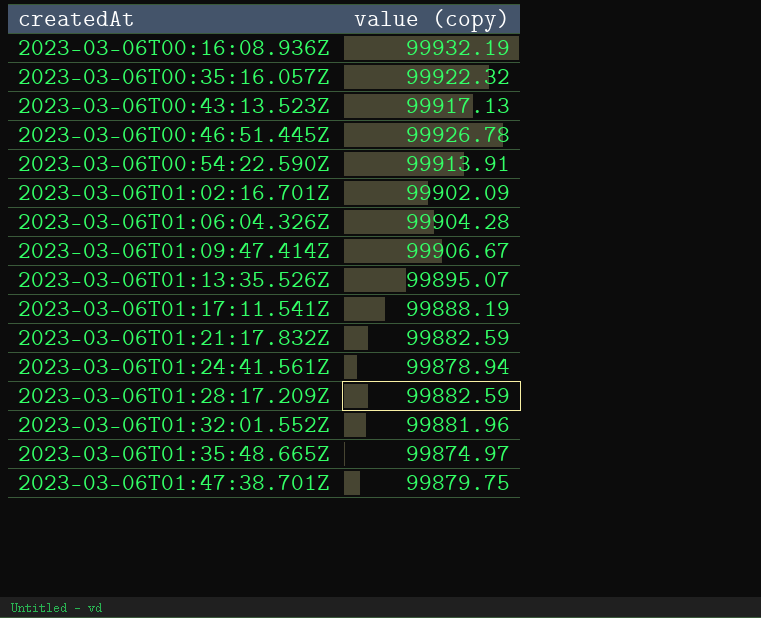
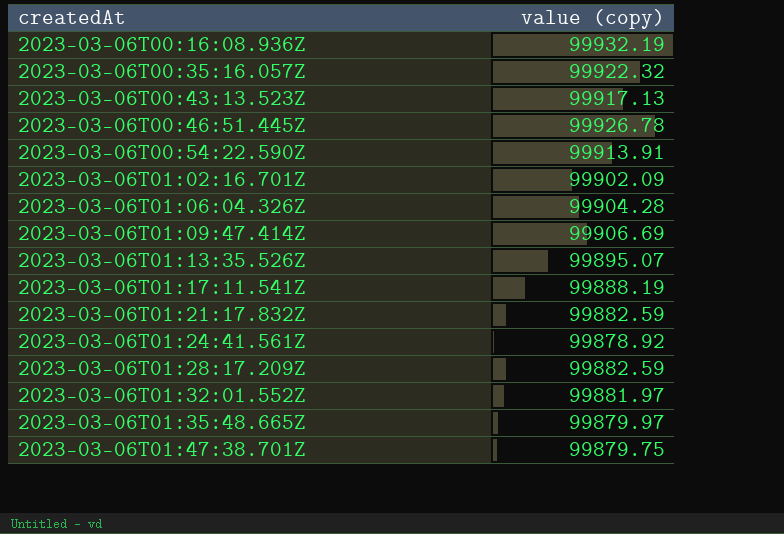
2023-03-06T01:09:47.414Z | value (copy): 99906.67 -> 99906.69
2023-03-06T01:24:41.561Z | value (copy): 99878.94 -> 99878.92
2023-03-06T01:32:01.552Z | value (copy): 99881.96 -> 99881.97
2023-03-06T01:35:48.665Z | value (copy): 99874.97 -> 99879.97

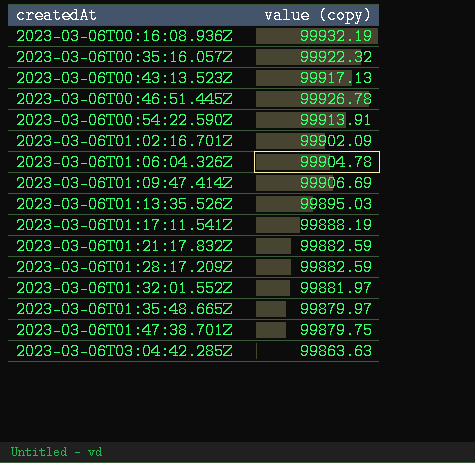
row 2023-03-06T01:24:41.561Z: 99878.92 -> none
2023-03-06T01:06:04.326Z | value (copy): 99904.28 -> 99904.78
2023-03-06T01:13:35.526Z | value (copy): 99895.07 -> 99895.03
row 2023-03-06T03:04:42.285Z: none -> 99863.63

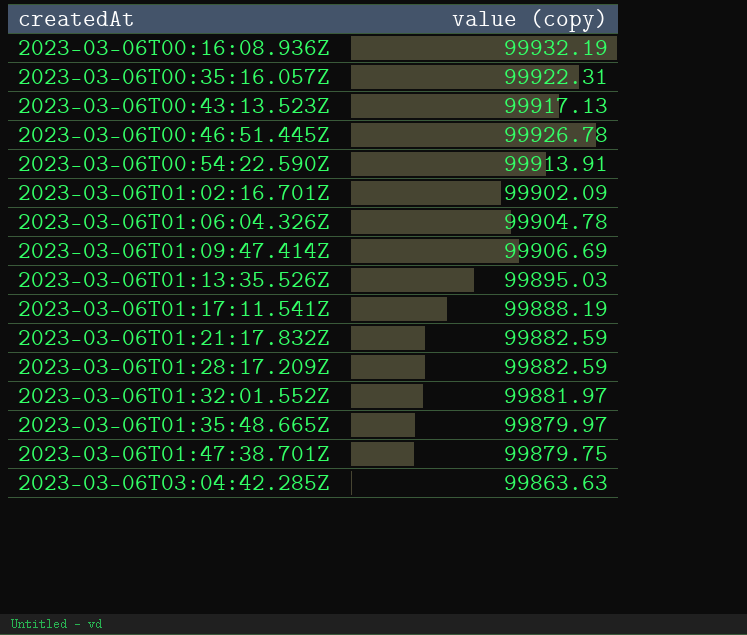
2023-03-06T00:35:16.057Z | value (copy): 99922.32 -> 99922.31

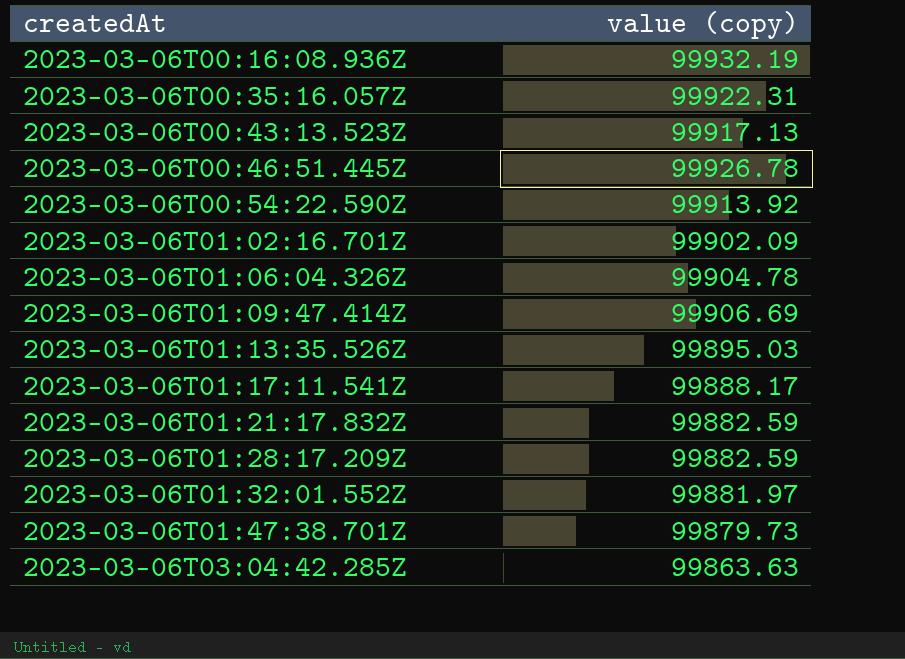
row 2023-03-06T01:35:48.665Z: 99879.97 -> none
2023-03-06T00:54:22.590Z | value (copy): 99913.91 -> 99913.92
2023-03-06T01:17:11.541Z | value (copy): 99888.19 -> 99888.17
2023-03-06T01:47:38.701Z | value (copy): 99879.75 -> 99879.73

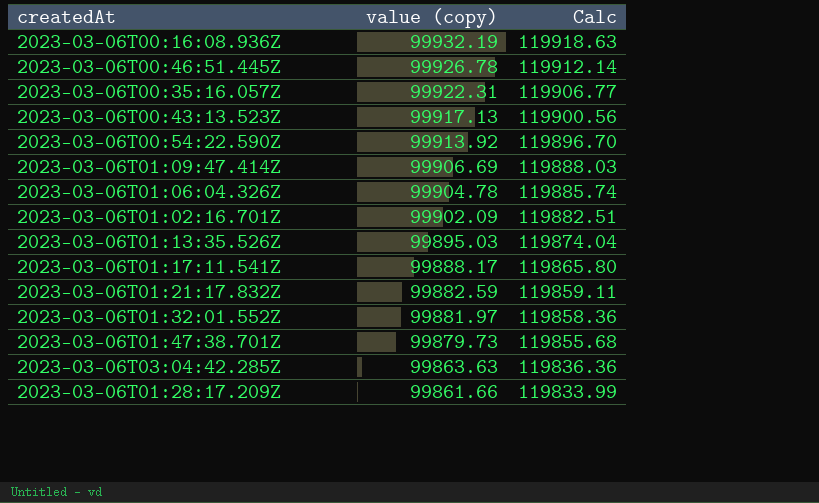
row order: createdAt ascending -> value (copy) descending
column Calc | formula: none -> [value (copy)] * 1.2
2023-03-06T01:28:17.209Z | value (copy): 99882.59 -> 99861.66

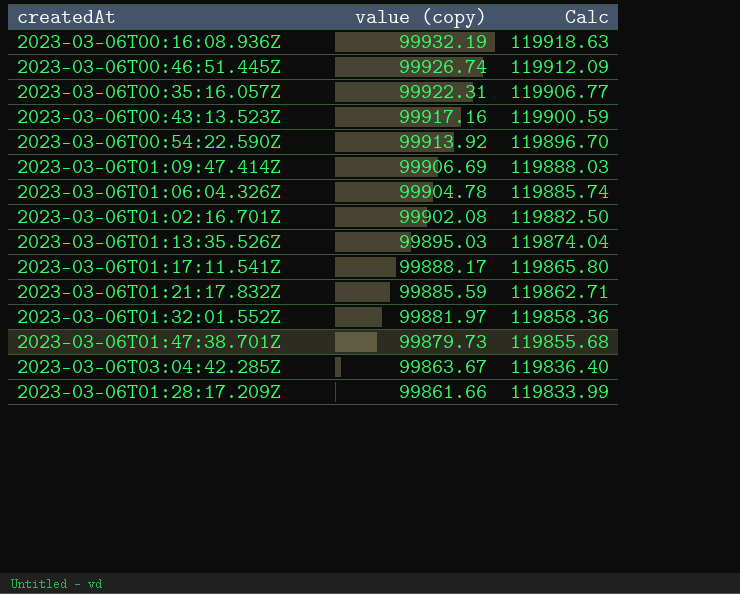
2023-03-06T00:46:51.445Z | value (copy): 99926.78 -> 99926.74
2023-03-06T00:46:51.445Z | Calc: 119912.14 -> 119912.09
2023-03-06T00:43:13.523Z | value (copy): 99917.13 -> 99917.16
2023-03-06T00:43:13.523Z | Calc: 119900.56 -> 119900.59
2023-03-06T01:02:16.701Z | value (copy): 99902.09 -> 99902.08
2023-03-06T01:02:16.701Z | Calc: 119882.51 -> 119882.50
2023-03-06T01:21:17.832Z | value (copy): 99882.59 -> 99885.59
2023-03-06T01:21:17.832Z | Calc: 119859.11 -> 119862.71
2023-03-06T03:04:42.285Z | value (copy): 99863.63 -> 99863.67
2023-03-06T03:04:42.285Z | Calc: 119836.36 -> 119836.40

